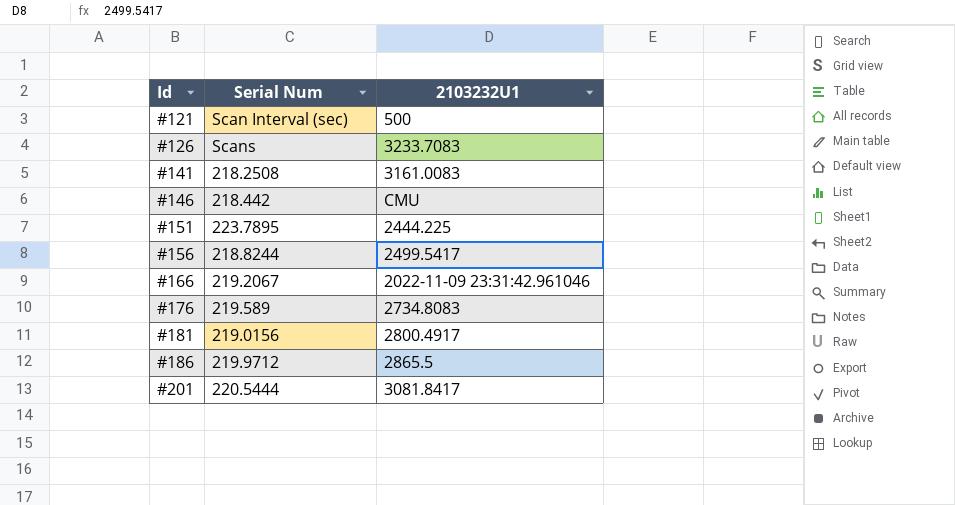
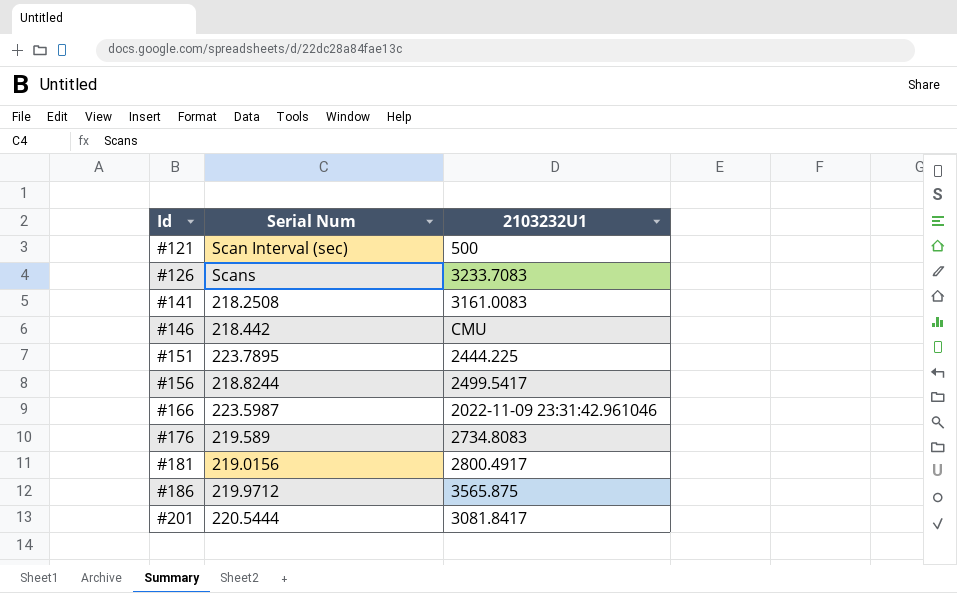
#166 | Serial Num: 219.2067 -> 223.5987
#186 | 2103232U1: 2865.5 -> 3565.875

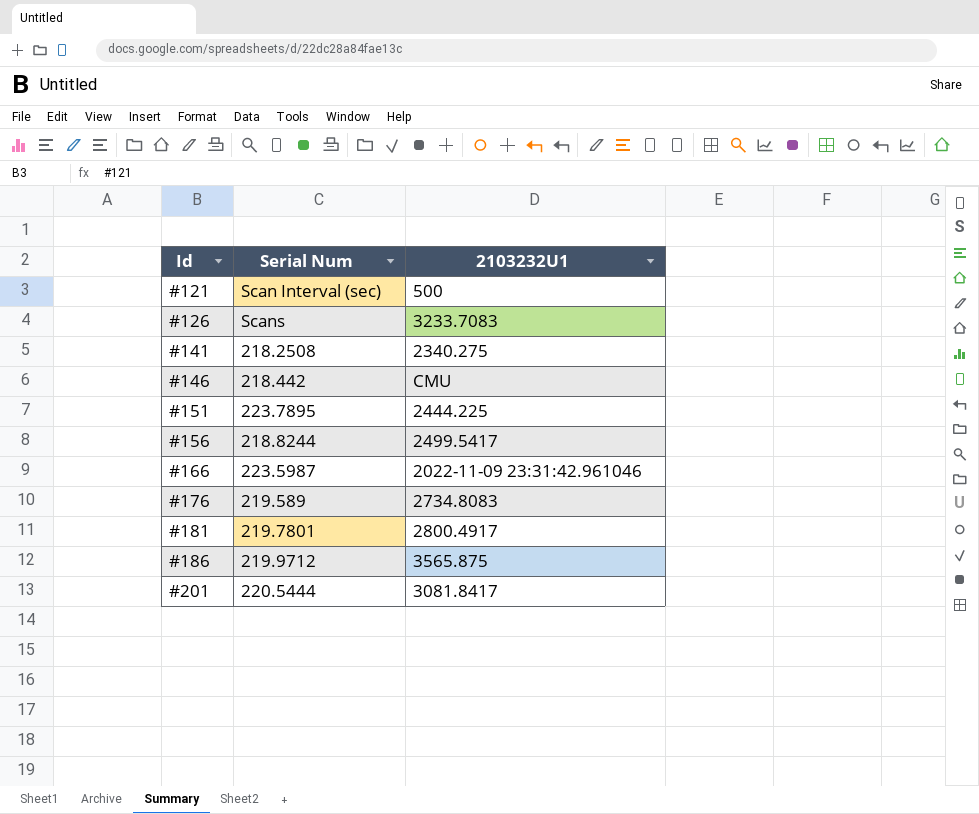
#141 | 2103232U1: 3161.0083 -> 2340.275
#181 | Serial Num: 219.0156 -> 219.7801

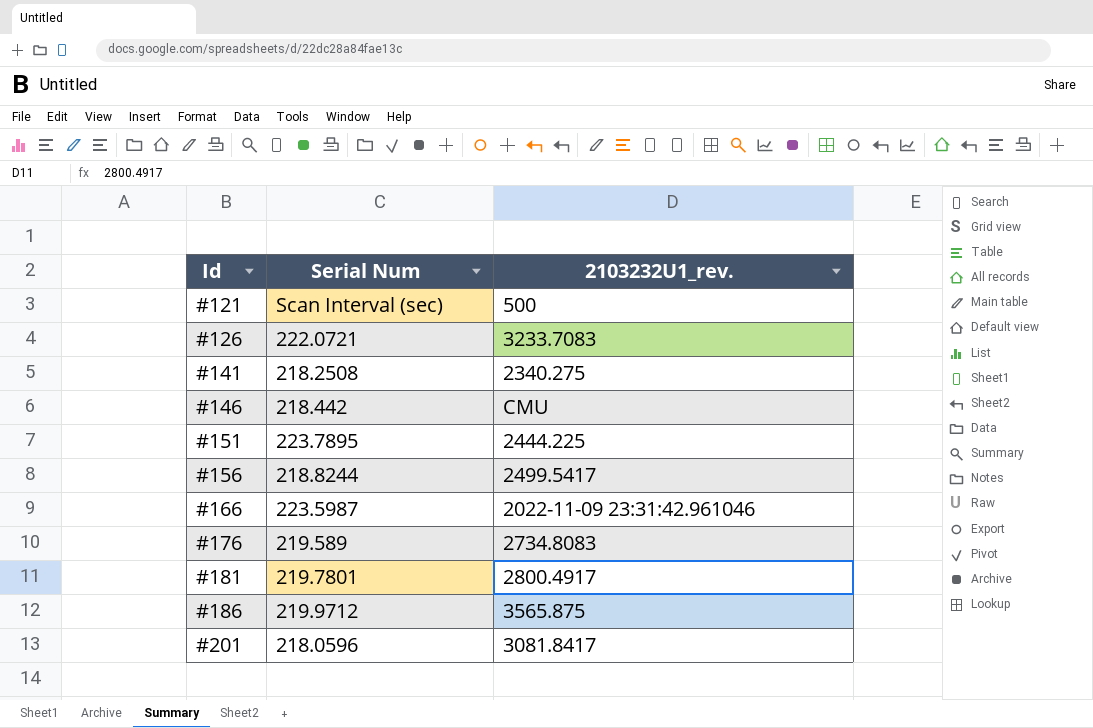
column name: 2103232U1 -> 2103232U1_rev.
#126 | Serial Num: Scans -> 222.0721
#201 | Serial Num: 220.5444 -> 218.0596

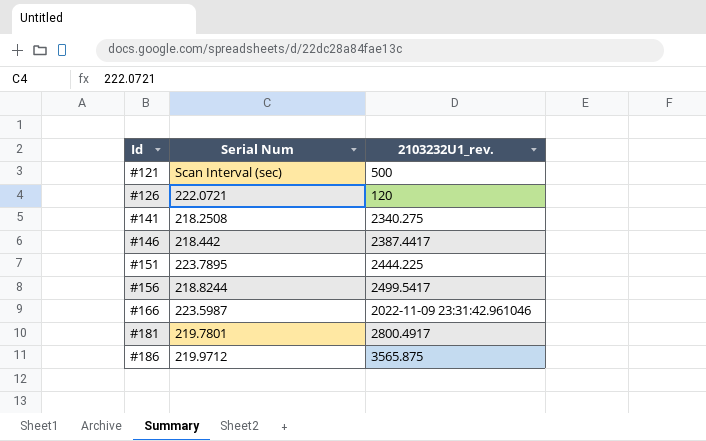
row #176: 219.589 | 2734.8083 -> none
row #201: 218.0596 | 3081.8417 -> none
#126 | 2103232U1_rev.: 3233.7083 -> 120
#146 | 2103232U1_rev.: CMU -> 2387.4417

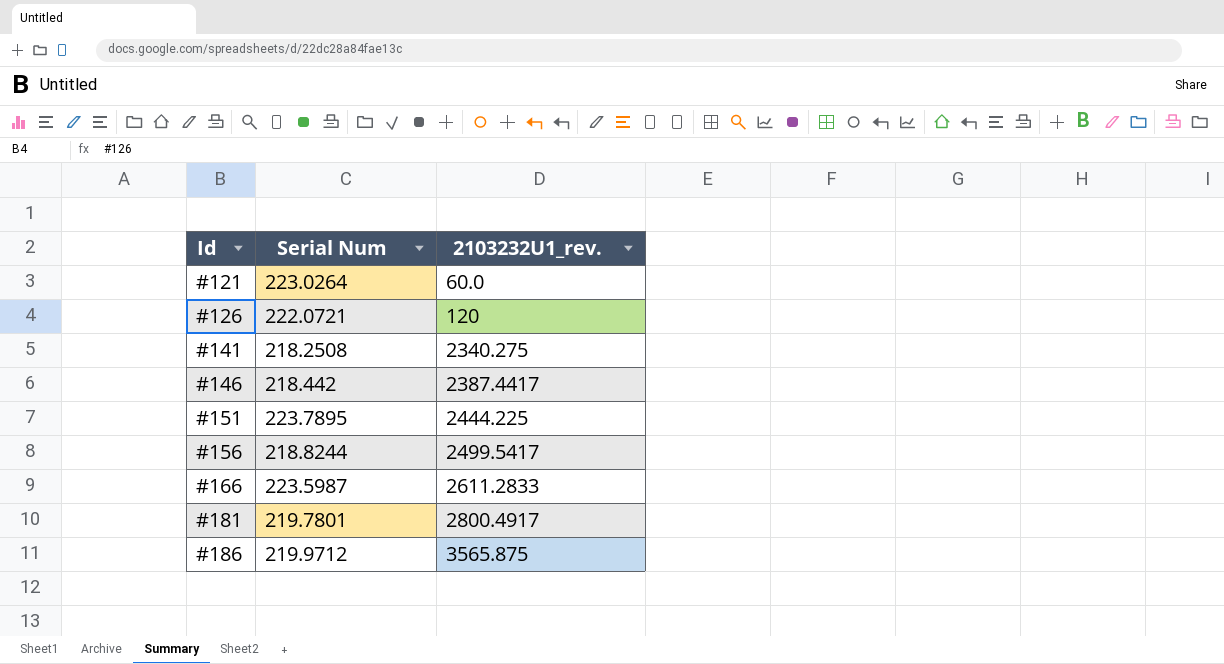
#121 | Serial Num: Scan Interval (sec) -> 223.0264
#121 | 2103232U1_rev.: 500 -> 60.0
#166 | 2103232U1_rev.: 2022-11-09 23:31:42.961046 -> 2611.2833

